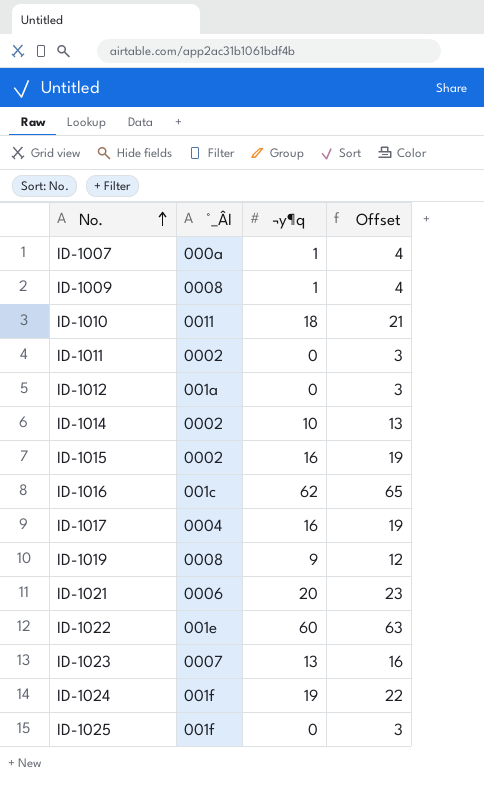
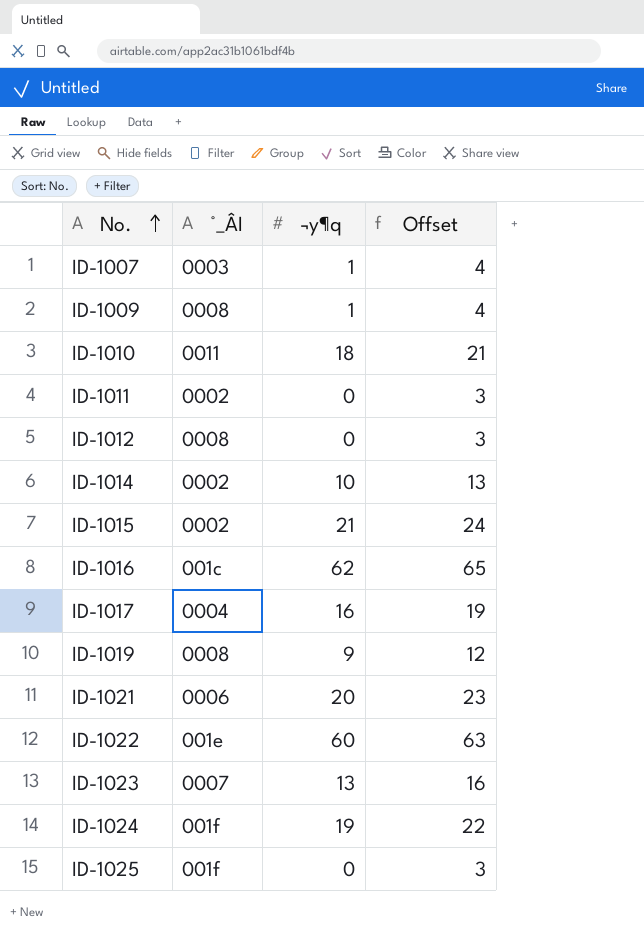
ID-1007 | °_ÂI: 000a -> 0003
ID-1012 | °_ÂI: 001a -> 0008
ID-1015 | ¬y¶q: 16 -> 21
ID-1015 | Offset: 19 -> 24

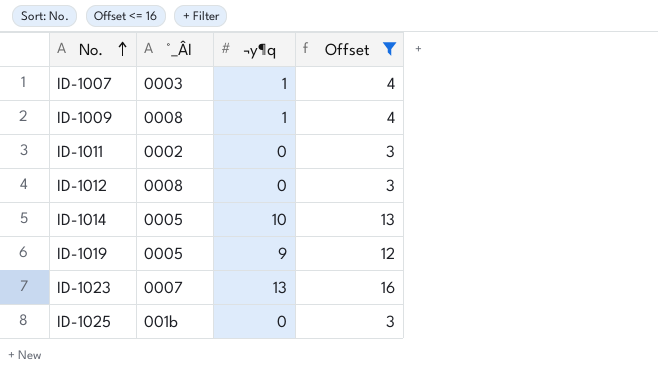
filter: none -> Offset <= 16
ID-1014 | °_ÂI: 0002 -> 0005
ID-1019 | °_ÂI: 0008 -> 0005
ID-1025 | °_ÂI: 001f -> 001b

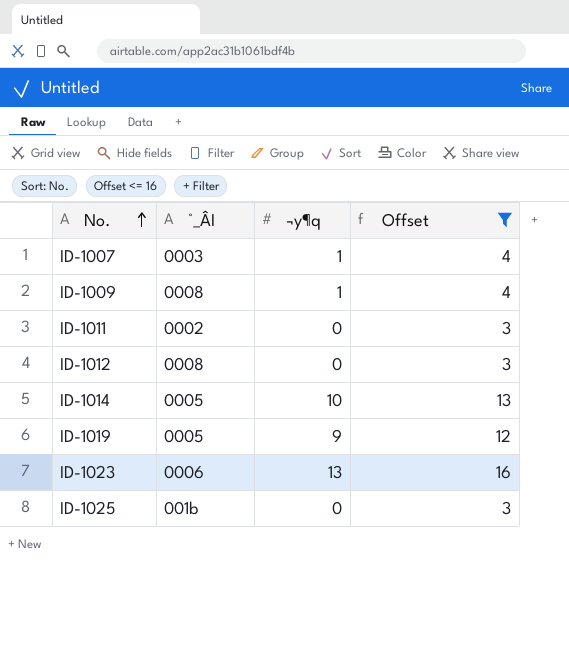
ID-1023 | °_ÂI: 0007 -> 0006

